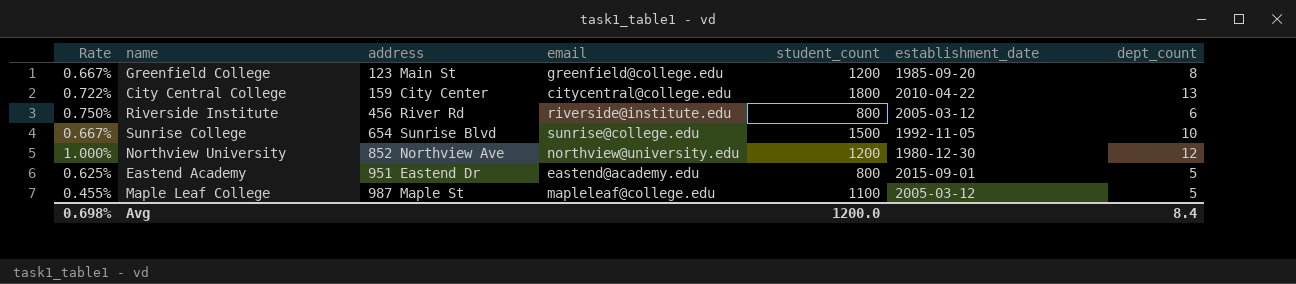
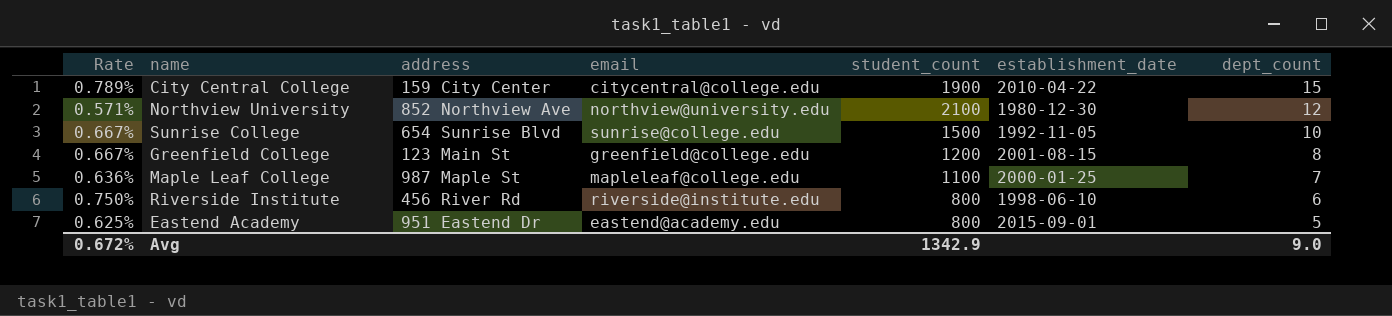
row order: address ascending -> dept_count descending
City Central College | Rate: 0.722% -> 0.789%
City Central College | student_count: 1800 -> 1900
City Central College | dept_count: 13 -> 15
Northview University | Rate: 1.000% -> 0.571%
Northview University | student_count: 1200 -> 2100
Greenfield College | establishment_date: 1985-09-20 -> 2001-08-15
Maple Leaf College | Rate: 0.455% -> 0.636%
Maple Leaf College | establishment_date: 2005-03-12 -> 2000-01-25
Maple Leaf College | dept_count: 5 -> 7
Riverside Institute | establishment_date: 2005-03-12 -> 1998-06-10
Avg | Rate: 0.698% -> 0.672%
Avg | student_count: 1200.0 -> 1342.9
Avg | dept_count: 8.4 -> 9.0

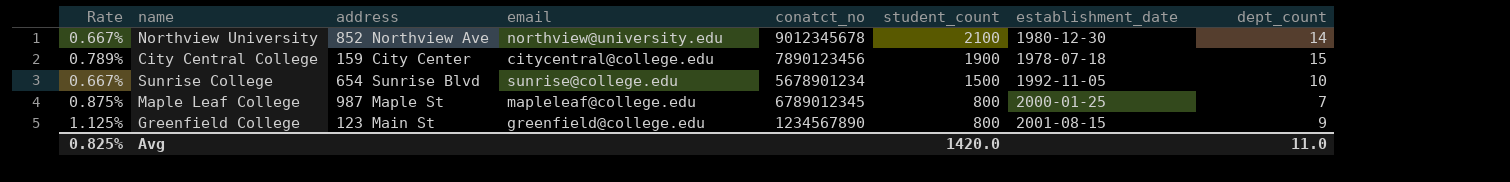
row order: dept_count descending -> student_count descending
column conatct_no | position: none -> 5
row Riverside Institute: 0.750% | 456 River Rd | riverside@institute.edu | 800 | 1998-06-10 | 6 -> none
row Eastend Academy: 0.625% | 951 Eastend Dr | eastend@academy.edu | 800 | 2015-09-01 | 5 -> none
Northview University | Rate: 0.571% -> 0.667%
Northview University | dept_count: 12 -> 14
City Central College | establishment_date: 2010-04-22 -> 1978-07-18
Maple Leaf College | Rate: 0.636% -> 0.875%
Maple Leaf College | student_count: 1100 -> 800
Greenfield College | Rate: 0.667% -> 1.125%
Greenfield College | student_count: 1200 -> 800
Greenfield College | dept_count: 8 -> 9
Avg | Rate: 0.672% -> 0.825%
Avg | student_count: 1342.9 -> 1420.0
Avg | dept_count: 9.0 -> 11.0

